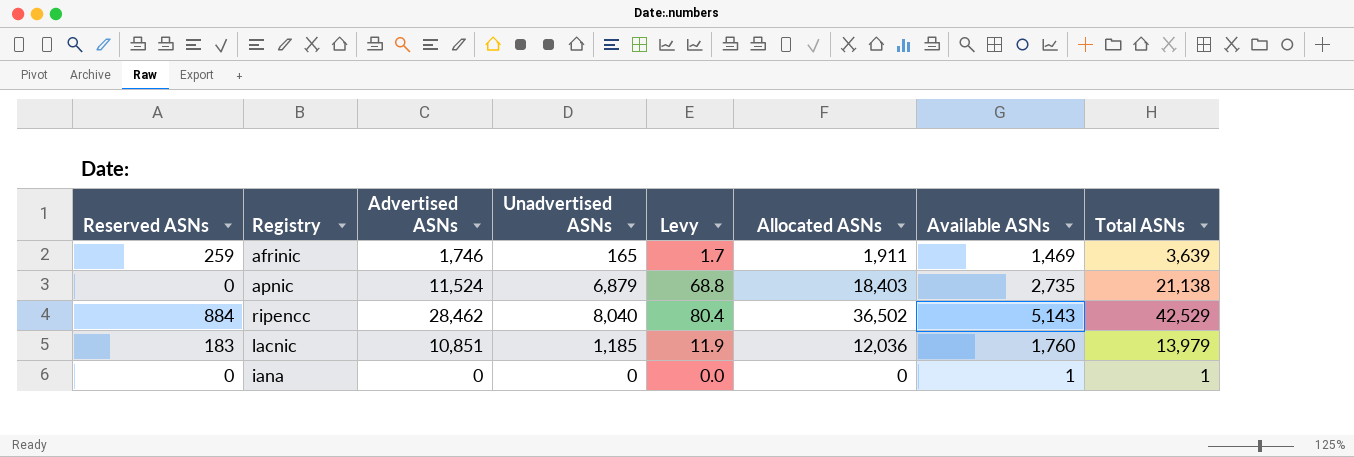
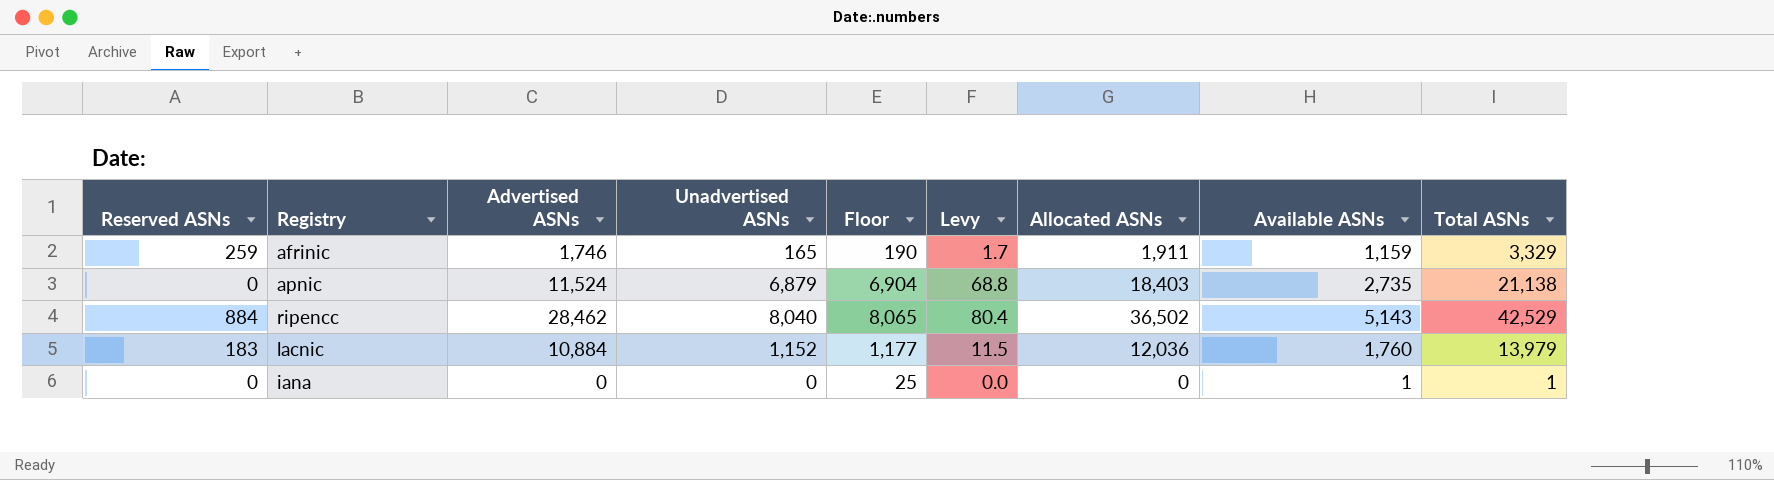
column Floor | formula: none -> [Unadvertised ASNs] + 25
afrinic | Available ASNs: 1,469 -> 1,159
afrinic | Total ASNs: 3,639 -> 3,329
lacnic | Advertised ASNs: 10,851 -> 10,884
lacnic | Unadvertised ASNs: 1,185 -> 1,152
lacnic | Levy: 11.9 -> 11.5

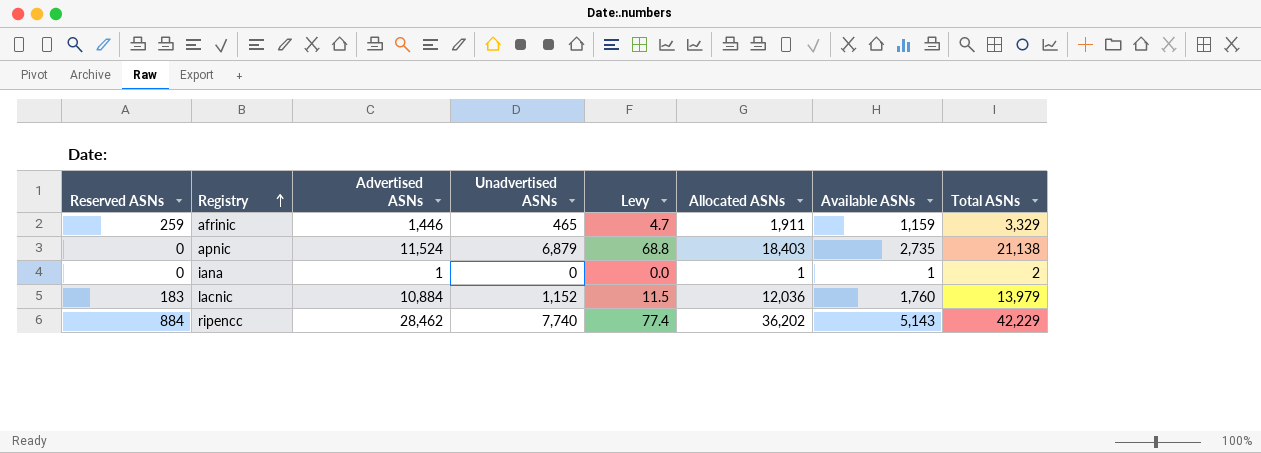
row order: none -> Registry ascending
column Floor | formula: [Unadvertised ASNs] + 25 -> none
afrinic | Advertised ASNs: 1,746 -> 1,446
afrinic | Unadvertised ASNs: 165 -> 465
afrinic | Levy: 1.7 -> 4.7
iana | Advertised ASNs: 0 -> 1
iana | Allocated ASNs: 0 -> 1
iana | Total ASNs: 1 -> 2
ripencc | Unadvertised ASNs: 8,040 -> 7,740
ripencc | Levy: 80.4 -> 77.4
ripencc | Allocated ASNs: 36,502 -> 36,202
ripencc | Total ASNs: 42,529 -> 42,229

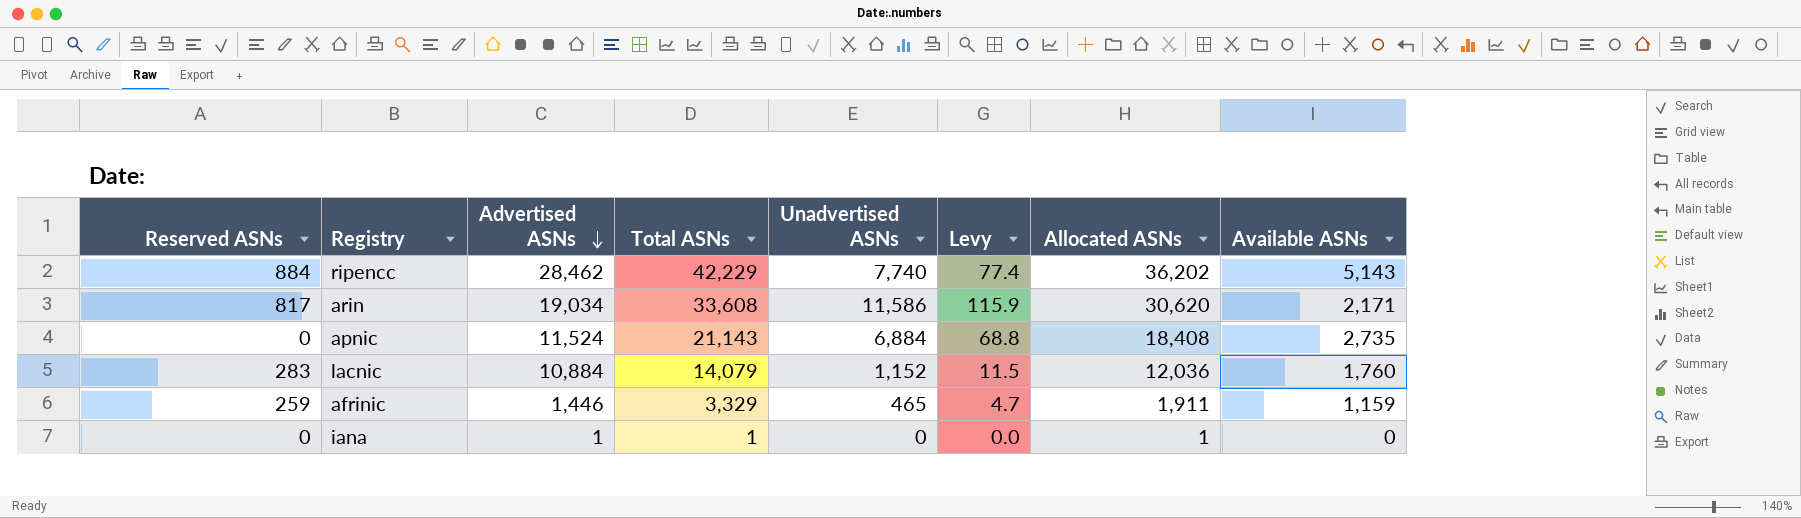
row order: Registry ascending -> Advertised ASNs descending
column Total ASNs | position: 8 -> 4
row arin: none -> 817 | 19,034 | 33,608 | 11,586 | 115.9 | 30,620 | 2,171
apnic | Total ASNs: 21,138 -> 21,143
apnic | Unadvertised ASNs: 6,879 -> 6,884
apnic | Allocated ASNs: 18,403 -> 18,408
lacnic | Reserved ASNs: 183 -> 283
lacnic | Total ASNs: 13,979 -> 14,079
iana | Total ASNs: 2 -> 1
iana | Available ASNs: 1 -> 0

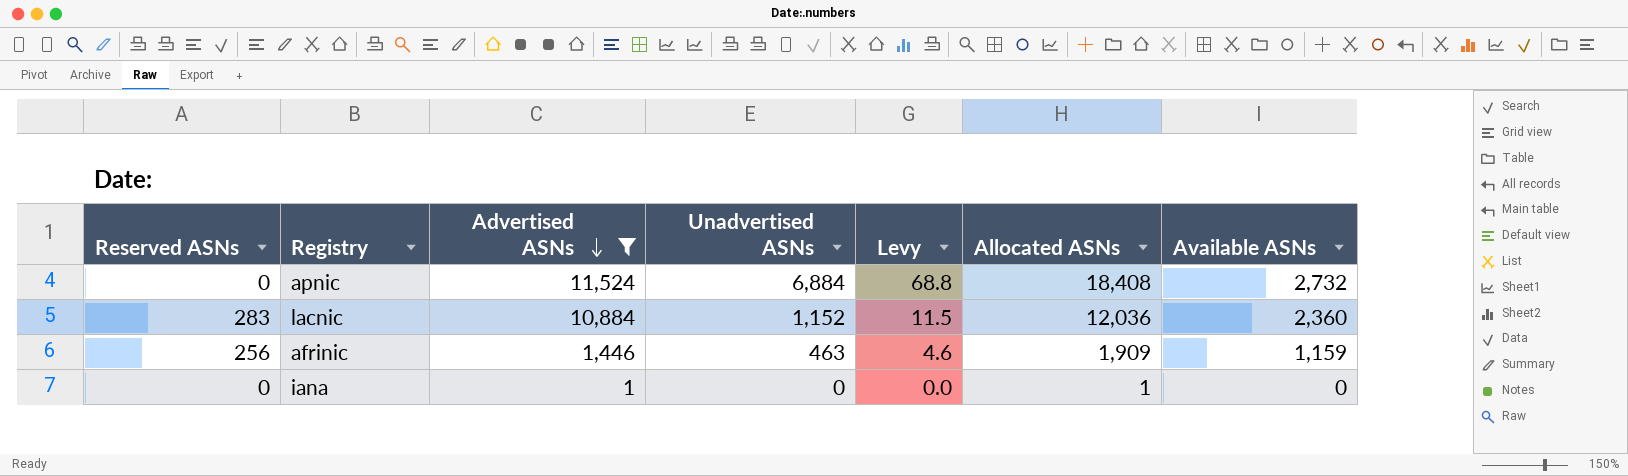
filter: none -> Advertised ASNs <= 11,524
column Total ASNs | formula: [Reserved ASNs] + [Allocated ASNs] + [Available ASNs] -> none
apnic | Available ASNs: 2,735 -> 2,732
lacnic | Available ASNs: 1,760 -> 2,360
afrinic | Reserved ASNs: 259 -> 256
afrinic | Unadvertised ASNs: 465 -> 463
afrinic | Levy: 4.7 -> 4.6
afrinic | Allocated ASNs: 1,911 -> 1,909

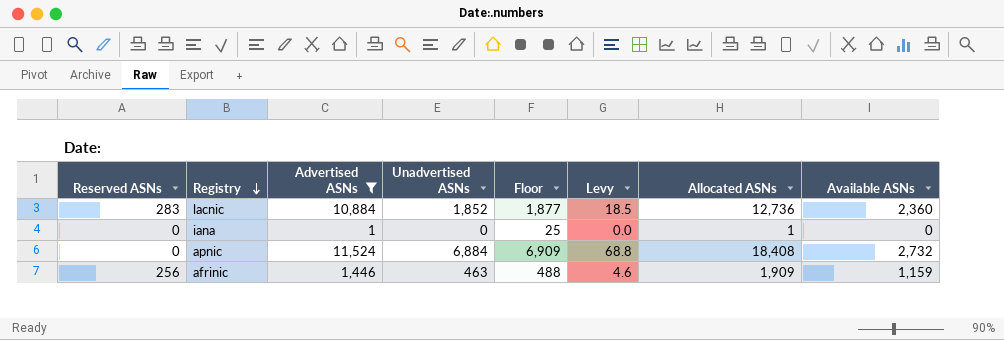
row order: Advertised ASNs descending -> Registry descending
column Floor | formula: none -> [Unadvertised ASNs] + 25
lacnic | Unadvertised ASNs: 1,152 -> 1,852
lacnic | Levy: 11.5 -> 18.5
lacnic | Allocated ASNs: 12,036 -> 12,736

